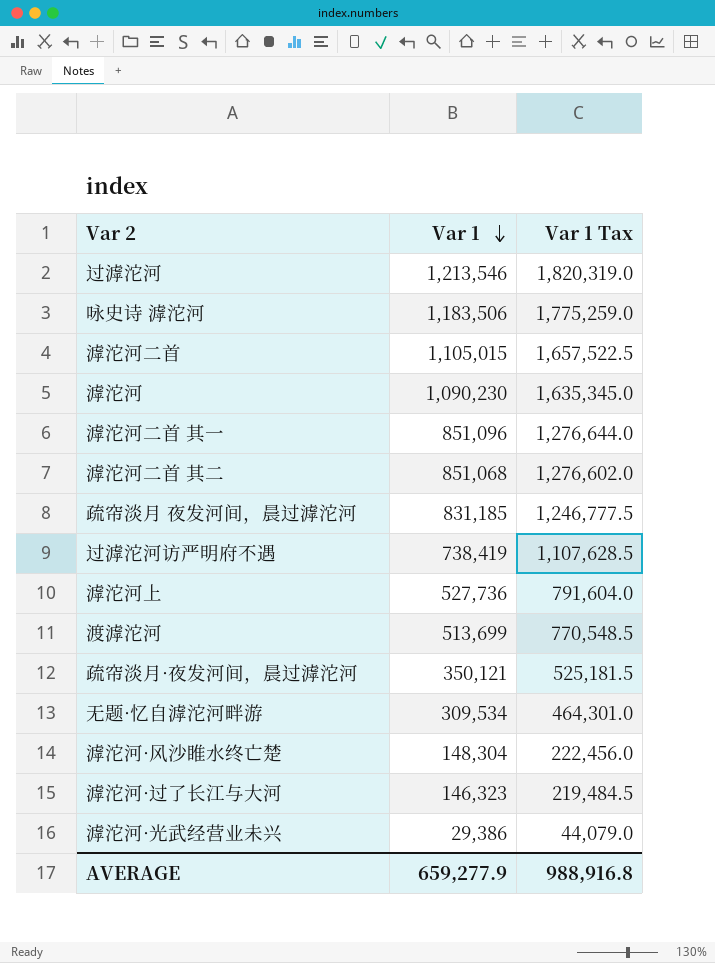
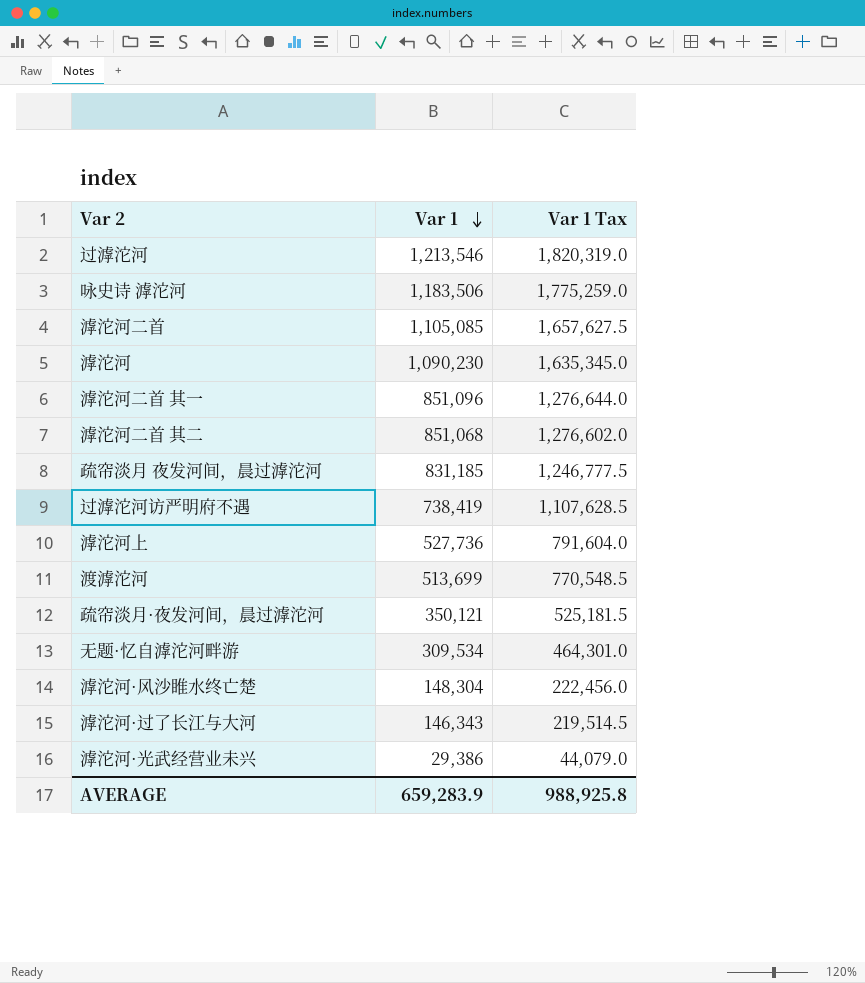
滹沱河二首 | Var 1: 1,105,015 -> 1,105,085
滹沱河二首 | Var 1 Tax: 1,657,522.5 -> 1,657,627.5
滹沱河·过了长江与大河 | Var 1: 146,323 -> 146,343
滹沱河·过了长江与大河 | Var 1 Tax: 219,484.5 -> 219,514.5
AVERAGE | Var 1: 659,277.9 -> 659,283.9
AVERAGE | Var 1 Tax: 988,916.8 -> 988,925.8

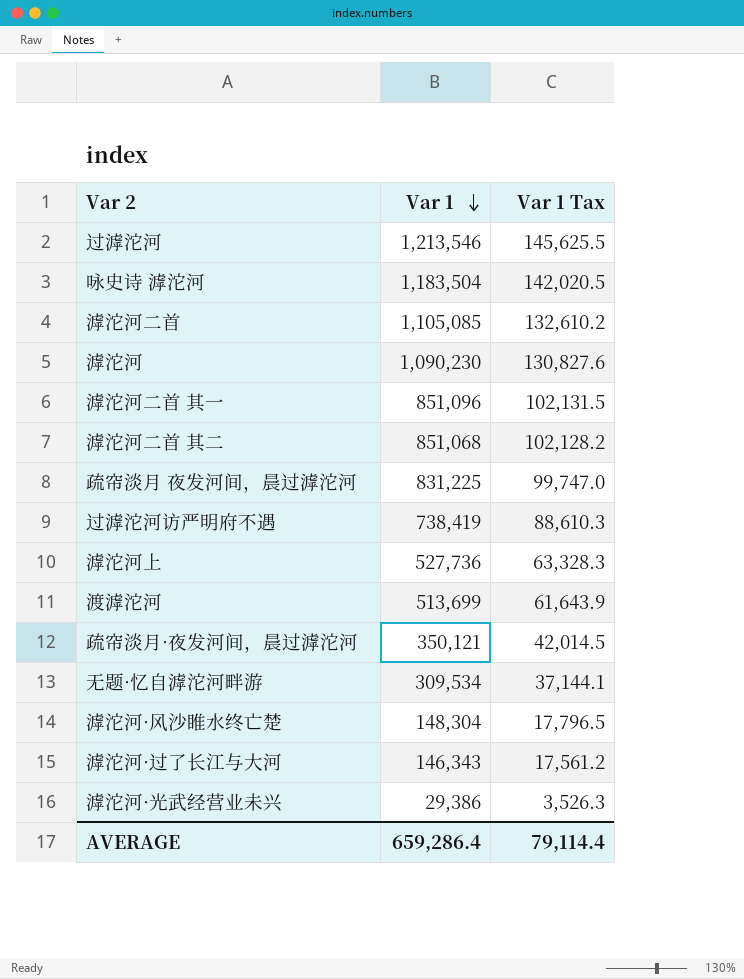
column Var 1 Tax | formula: [Var 1] * 1.5 -> [Var 1] * 0.12
咏史诗 滹沱河 | Var 1: 1,183,506 -> 1,183,504
疏帘淡月 夜发河间，晨过滹沱河 | Var 1: 831,185 -> 831,225
AVERAGE | Var 1: 659,283.9 -> 659,286.4
AVERAGE | Var 1 Tax: 988,925.8 -> 79,114.4

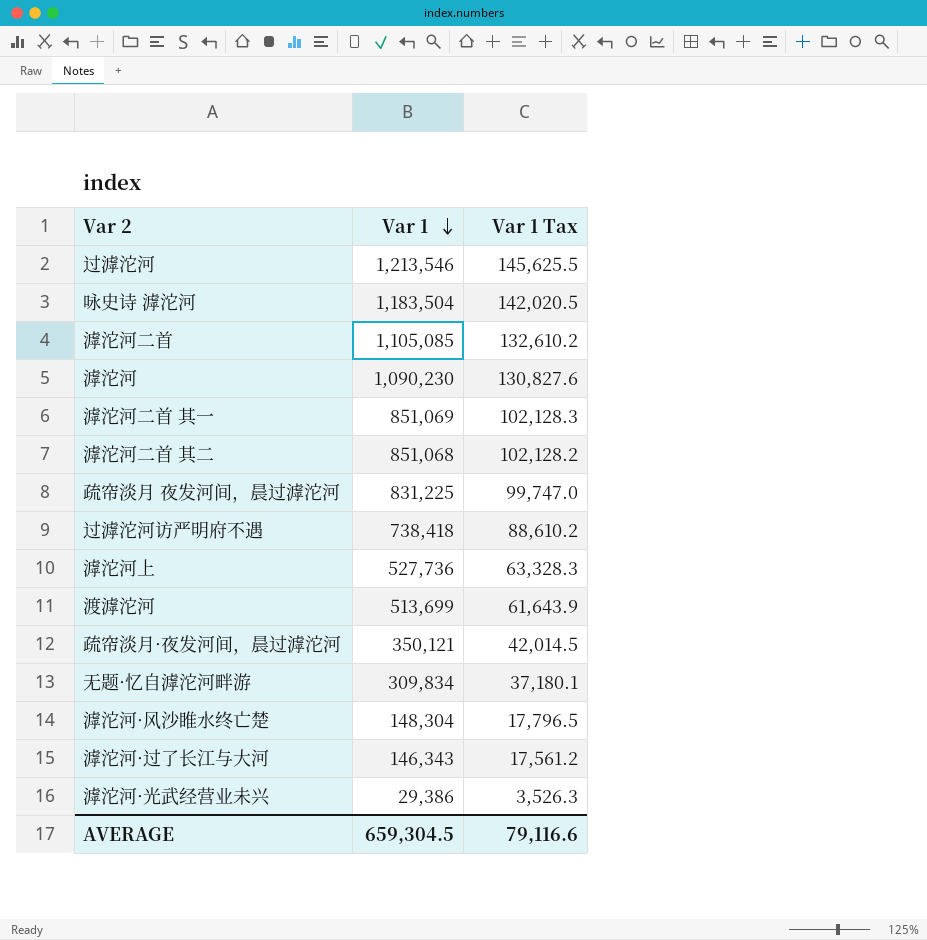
滹沱河二首 其一 | Var 1: 851,096 -> 851,069
滹沱河二首 其一 | Var 1 Tax: 102,131.5 -> 102,128.3
过滹沱河访严明府不遇 | Var 1: 738,419 -> 738,418
过滹沱河访严明府不遇 | Var 1 Tax: 88,610.3 -> 88,610.2
无题·忆自滹沱河畔游 | Var 1: 309,534 -> 309,834
无题·忆自滹沱河畔游 | Var 1 Tax: 37,144.1 -> 37,180.1
AVERAGE | Var 1: 659,286.4 -> 659,304.5
AVERAGE | Var 1 Tax: 79,114.4 -> 79,116.6

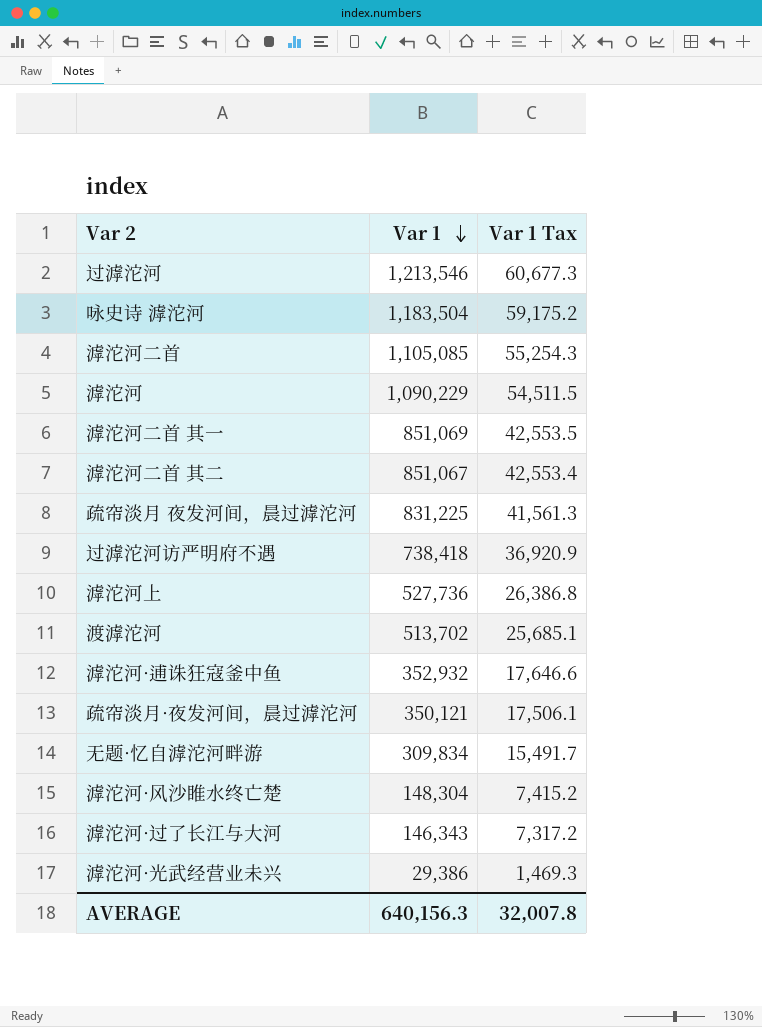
column Var 1 Tax | formula: [Var 1] * 0.12 -> [Var 1] * 0.05
滹沱河 | Var 1: 1,090,230 -> 1,090,229
滹沱河二首 其二 | Var 1: 851,068 -> 851,067
渡滹沱河 | Var 1: 513,699 -> 513,702
row 滹沱河·逋诛狂寇釜中鱼: none -> 352,932 | 17,646.6
AVERAGE | Var 1: 659,304.5 -> 640,156.3
AVERAGE | Var 1 Tax: 79,116.6 -> 32,007.8

